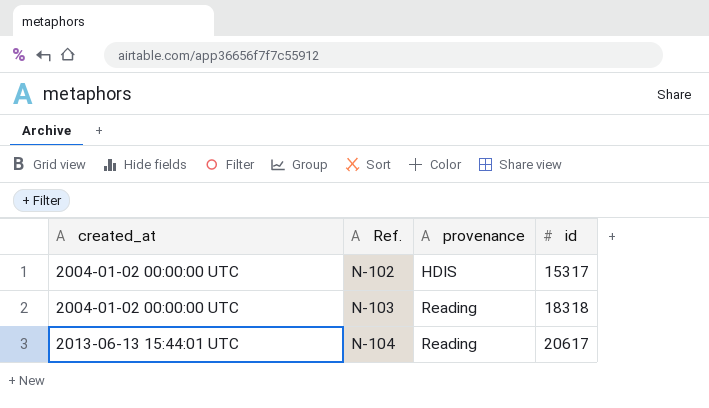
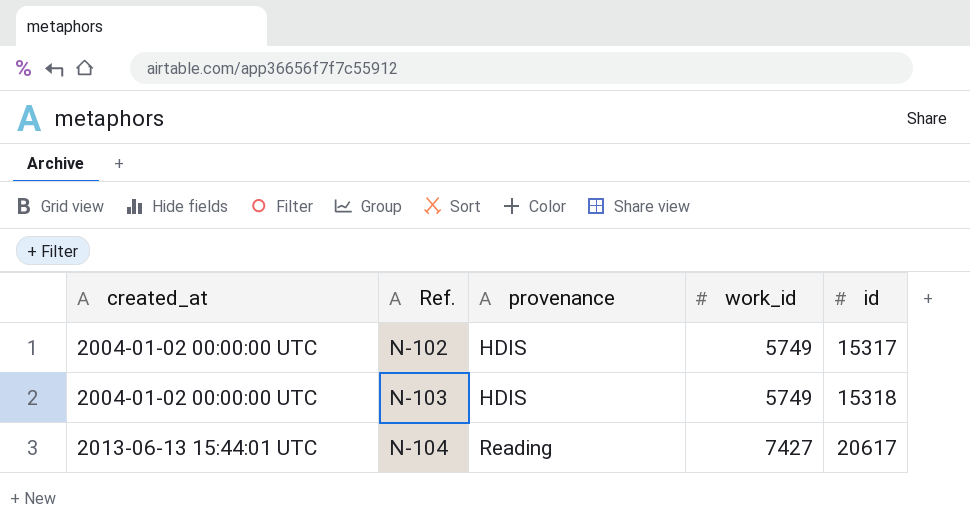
column work_id | position: none -> 4
N-103 | provenance: Reading -> HDIS
N-103 | id: 18318 -> 15318

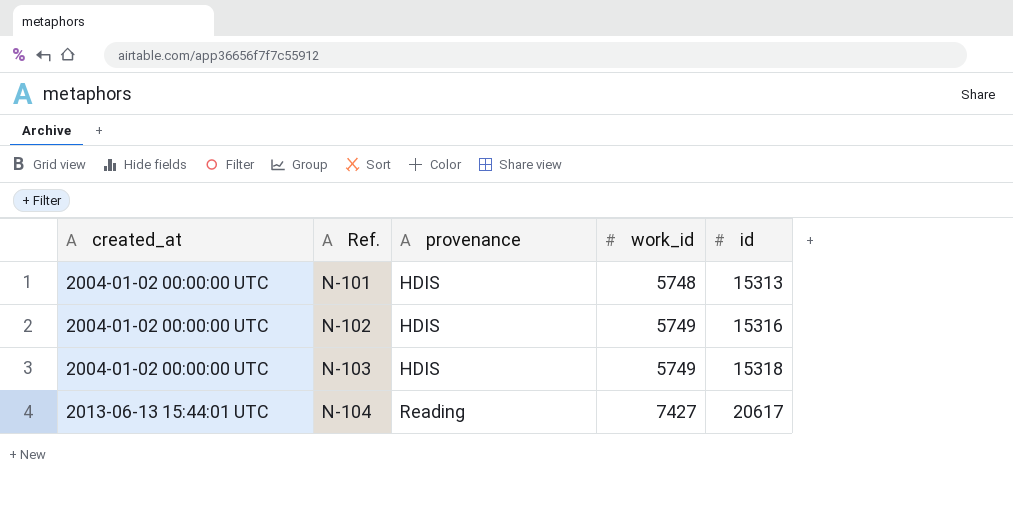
row N-101: none -> 2004-01-02 00:00:00 UTC | HDIS | 5748 | 15313
N-102 | id: 15317 -> 15316

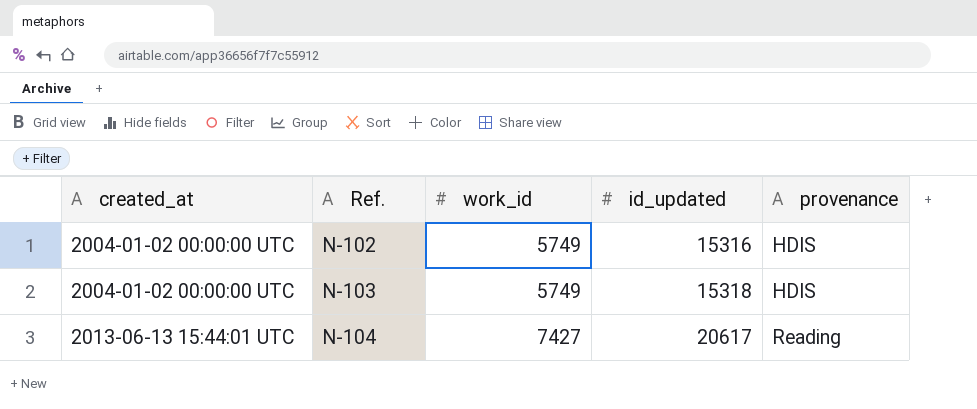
column name: id -> id_updated
column provenance | position: 3 -> 5
row N-101: 2004-01-02 00:00:00 UTC | HDIS | 5748 | 15313 -> none

